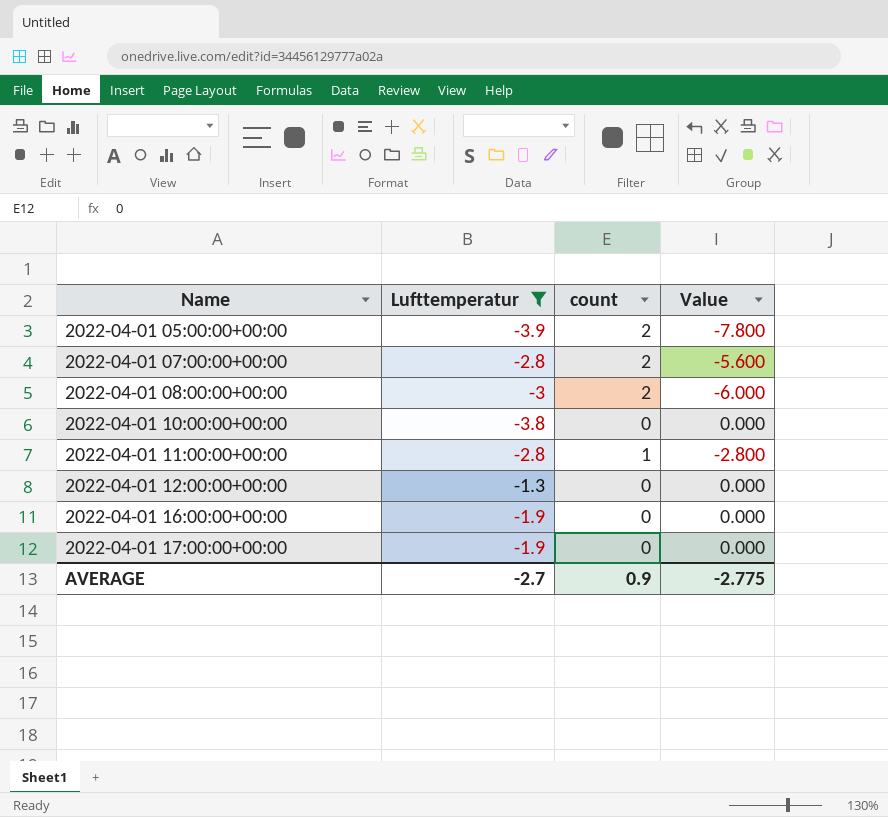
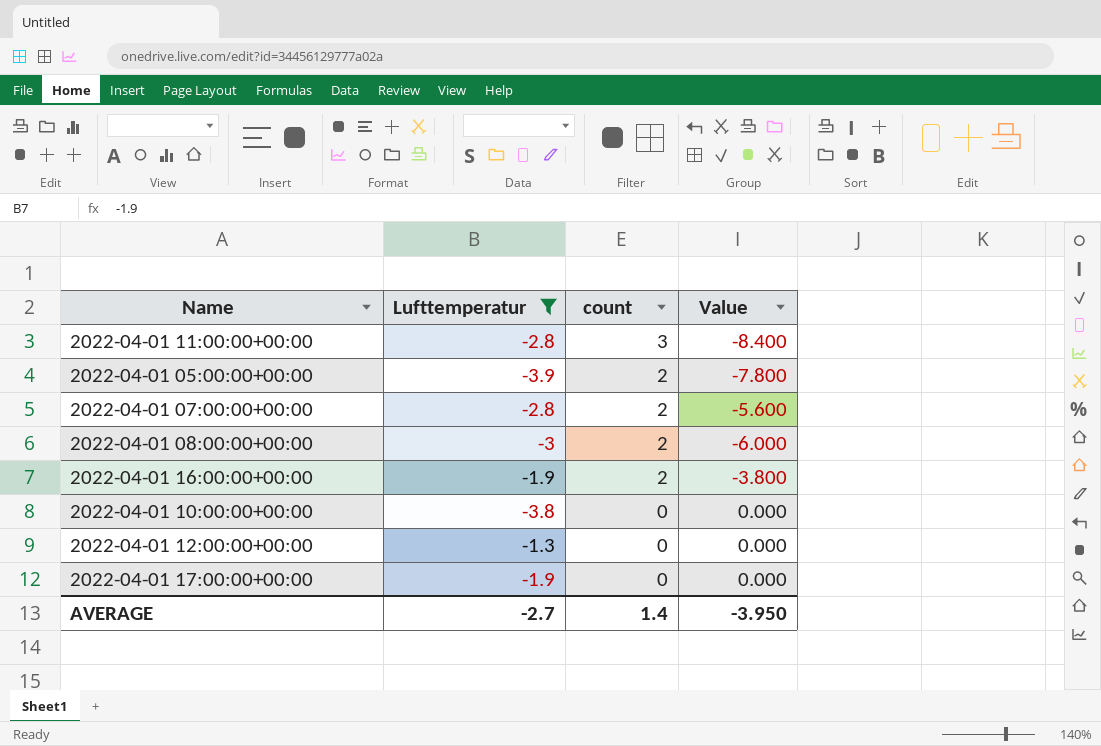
row order: Name ascending -> count descending
2022-04-01 11:00:00+00:00 | count: 1 -> 3
2022-04-01 11:00:00+00:00 | Value: -2.800 -> -8.400
2022-04-01 16:00:00+00:00 | count: 0 -> 2
2022-04-01 16:00:00+00:00 | Value: 0.000 -> -3.800
AVERAGE | count: 0.9 -> 1.4
AVERAGE | Value: -2.775 -> -3.950

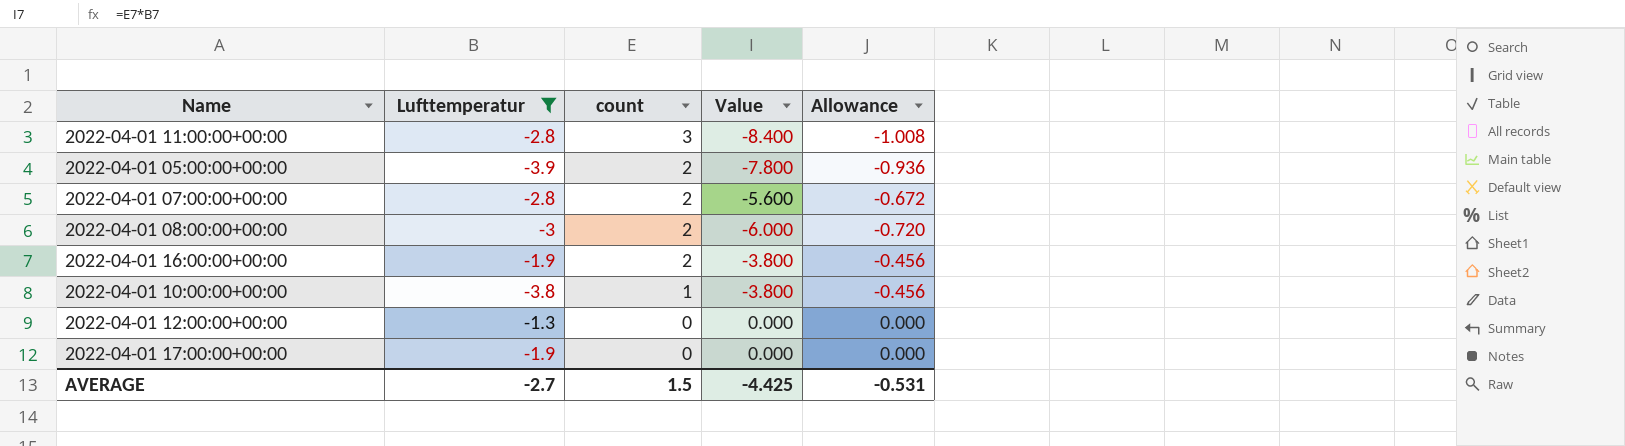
column Allowance | formula: none -> [Value] * 0.12
2022-04-01 10:00:00+00:00 | count: 0 -> 1
2022-04-01 10:00:00+00:00 | Value: 0.000 -> -3.800
AVERAGE | count: 1.4 -> 1.5
AVERAGE | Value: -3.950 -> -4.425

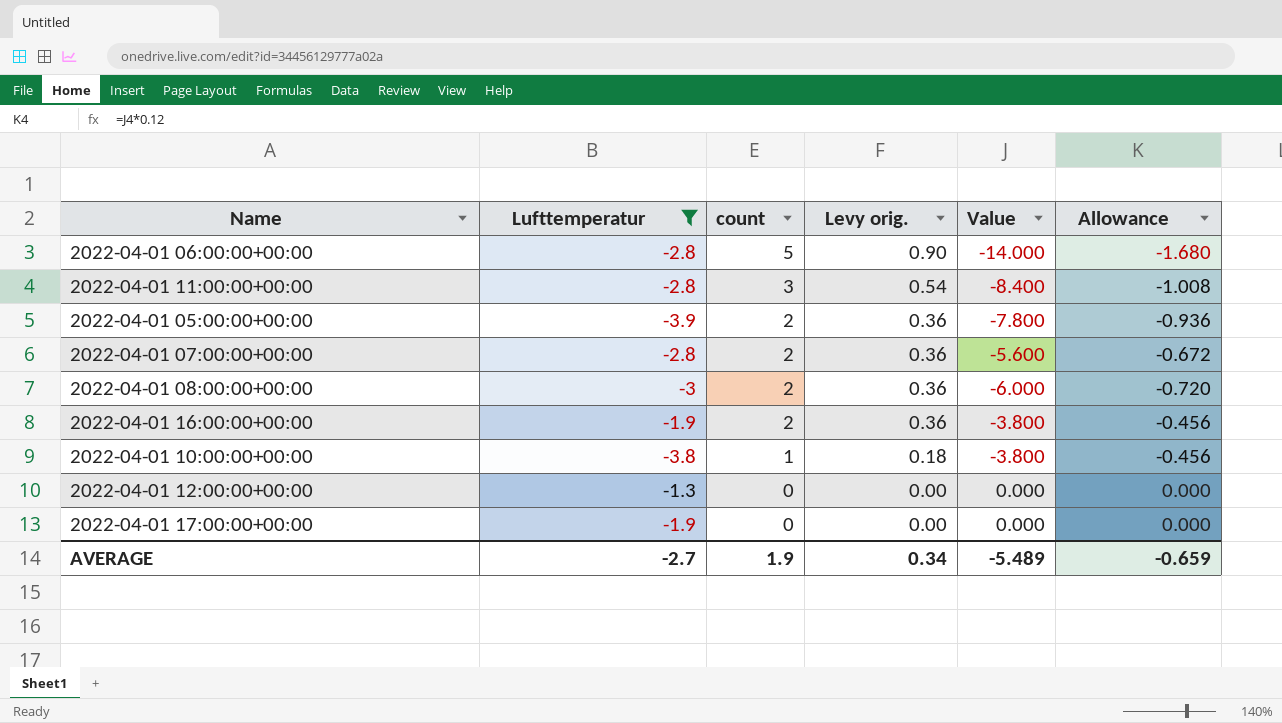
column Levy orig. | formula: none -> [count] * 0.18
row 2022-04-01 06:00:00+00:00: none -> -2.8 | 5 | 0.90 | -14.000 | -1.680
AVERAGE | count: 1.5 -> 1.9
AVERAGE | Value: -4.425 -> -5.489
AVERAGE | Allowance: -0.531 -> -0.659

